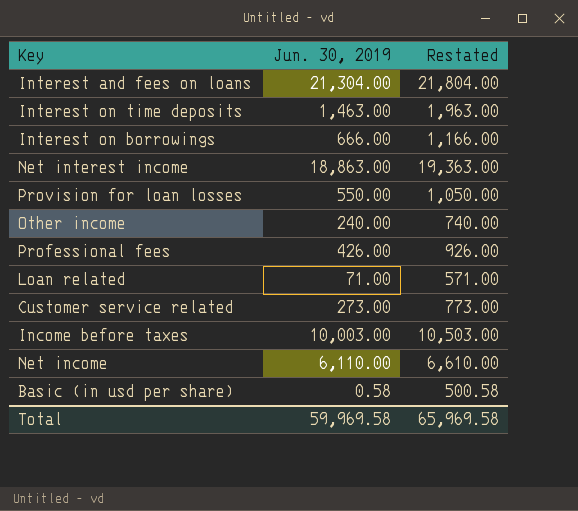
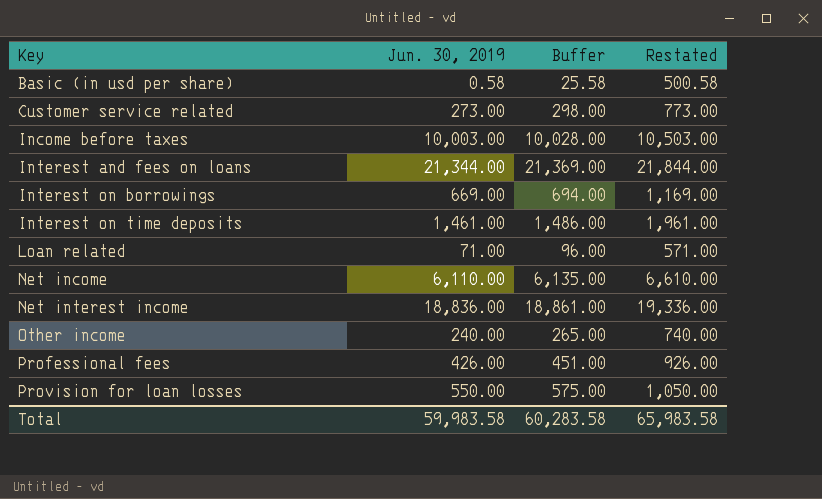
row order: none -> Key ascending
column Buffer | formula: none -> [Jun. 30, 2019] + 25
Interest and fees on loans | Jun. 30, 2019: 21,304.00 -> 21,344.00
Interest and fees on loans | Restated: 21,804.00 -> 21,844.00
Interest on borrowings | Jun. 30, 2019: 666.00 -> 669.00
Interest on borrowings | Restated: 1,166.00 -> 1,169.00
Interest on time deposits | Jun. 30, 2019: 1,463.00 -> 1,461.00
Interest on time deposits | Restated: 1,963.00 -> 1,961.00
Net interest income | Jun. 30, 2019: 18,863.00 -> 18,836.00
Net interest income | Restated: 19,363.00 -> 19,336.00
Total | Jun. 30, 2019: 59,969.58 -> 59,983.58
Total | Restated: 65,969.58 -> 65,983.58

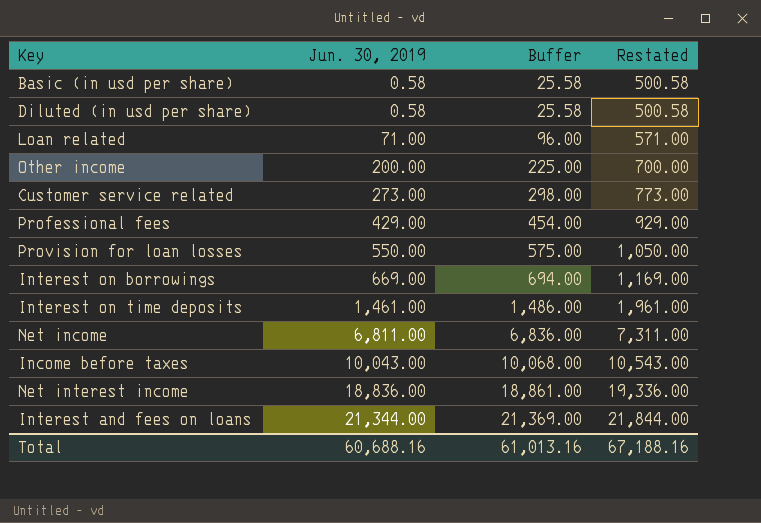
row order: Key ascending -> Jun. 30, 2019 ascending
row Diluted (in usd per share): none -> 0.58 | 25.58 | 500.58
Other income | Jun. 30, 2019: 240.00 -> 200.00
Other income | Buffer: 265.00 -> 225.00
Other income | Restated: 740.00 -> 700.00
Professional fees | Jun. 30, 2019: 426.00 -> 429.00
Professional fees | Buffer: 451.00 -> 454.00
Professional fees | Restated: 926.00 -> 929.00
Net income | Jun. 30, 2019: 6,110.00 -> 6,811.00
Net income | Buffer: 6,135.00 -> 6,836.00
Net income | Restated: 6,610.00 -> 7,311.00
Income before taxes | Jun. 30, 2019: 10,003.00 -> 10,043.00
Income before taxes | Buffer: 10,028.00 -> 10,068.00
Income before taxes | Restated: 10,503.00 -> 10,543.00
Total | Jun. 30, 2019: 59,983.58 -> 60,688.16
Total | Buffer: 60,283.58 -> 61,013.16
Total | Restated: 65,983.58 -> 67,188.16

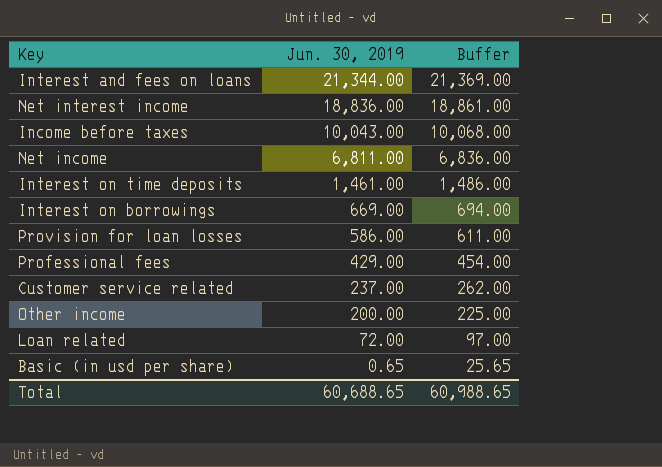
row order: Jun. 30, 2019 ascending -> Jun. 30, 2019 descending
column Restated | formula: [Jun. 30, 2019] + 500 -> none
row Diluted (in usd per share): 0.58 | 25.58 | 500.58 -> none
Provision for loan losses | Jun. 30, 2019: 550.00 -> 586.00
Provision for loan losses | Buffer: 575.00 -> 611.00
Customer service related | Jun. 30, 2019: 273.00 -> 237.00
Customer service related | Buffer: 298.00 -> 262.00
Loan related | Jun. 30, 2019: 71.00 -> 72.00
Loan related | Buffer: 96.00 -> 97.00
Basic (in usd per share) | Jun. 30, 2019: 0.58 -> 0.65
Basic (in usd per share) | Buffer: 25.58 -> 25.65
Total | Jun. 30, 2019: 60,688.16 -> 60,688.65
Total | Buffer: 61,013.16 -> 60,988.65

